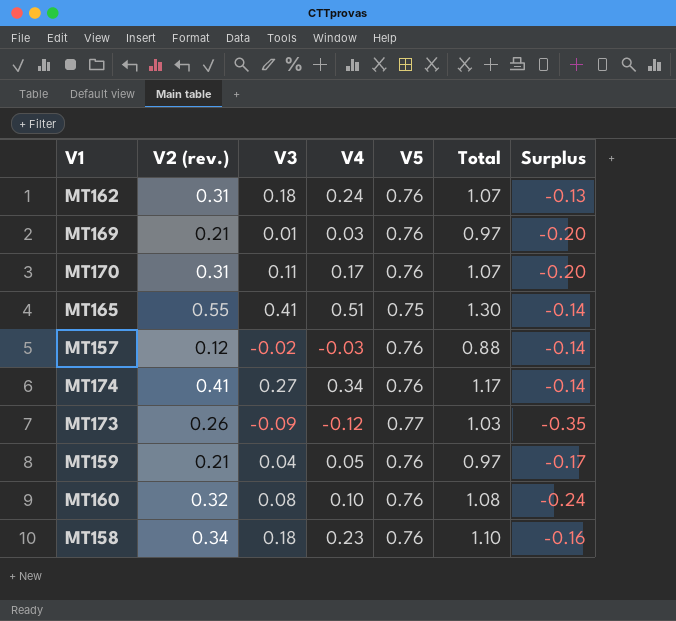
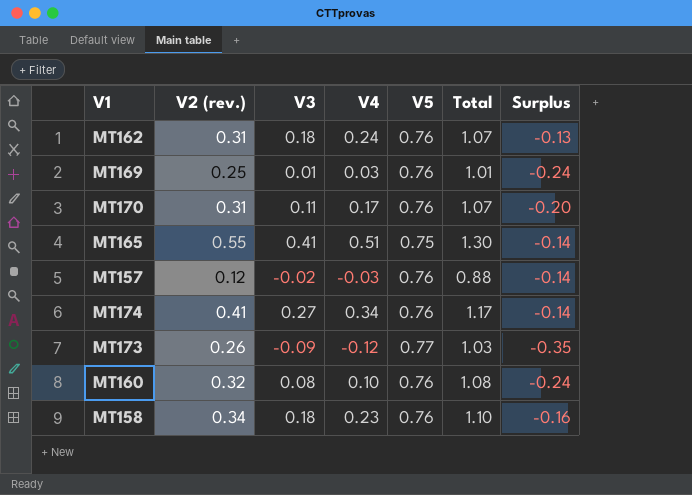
row MT159: 0.21 | 0.04 | 0.05 | 0.76 | 0.97 | -0.17 -> none
MT169 | V2 (rev.): 0.21 -> 0.25
MT169 | Total: 0.97 -> 1.01
MT169 | Surplus: -0.20 -> -0.24

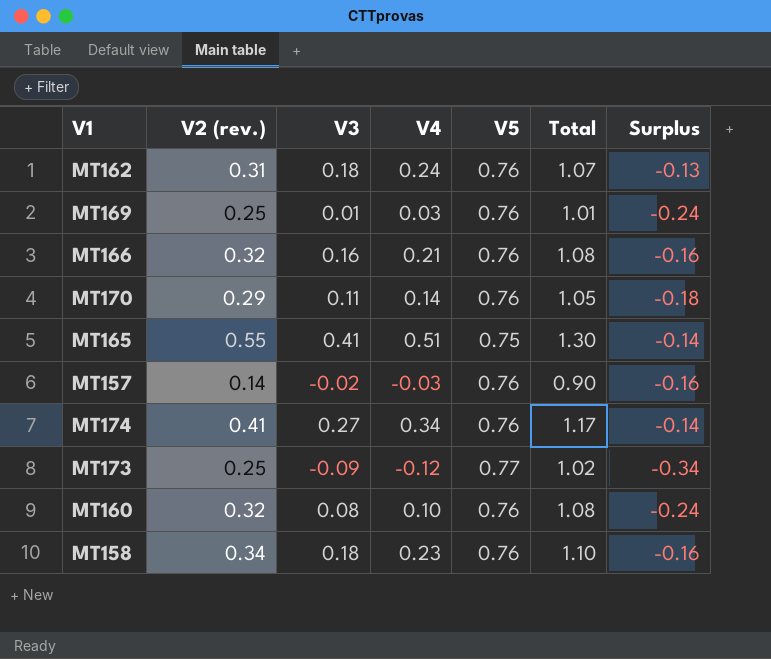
row MT166: none -> 0.32 | 0.16 | 0.21 | 0.76 | 1.08 | -0.16
MT170 | V2 (rev.): 0.31 -> 0.29
MT170 | V4: 0.17 -> 0.14
MT170 | Total: 1.07 -> 1.05
MT170 | Surplus: -0.20 -> -0.18
MT157 | V2 (rev.): 0.12 -> 0.14
MT157 | Total: 0.88 -> 0.90
MT157 | Surplus: -0.14 -> -0.16
MT173 | V2 (rev.): 0.26 -> 0.25
MT173 | Total: 1.03 -> 1.02
MT173 | Surplus: -0.35 -> -0.34

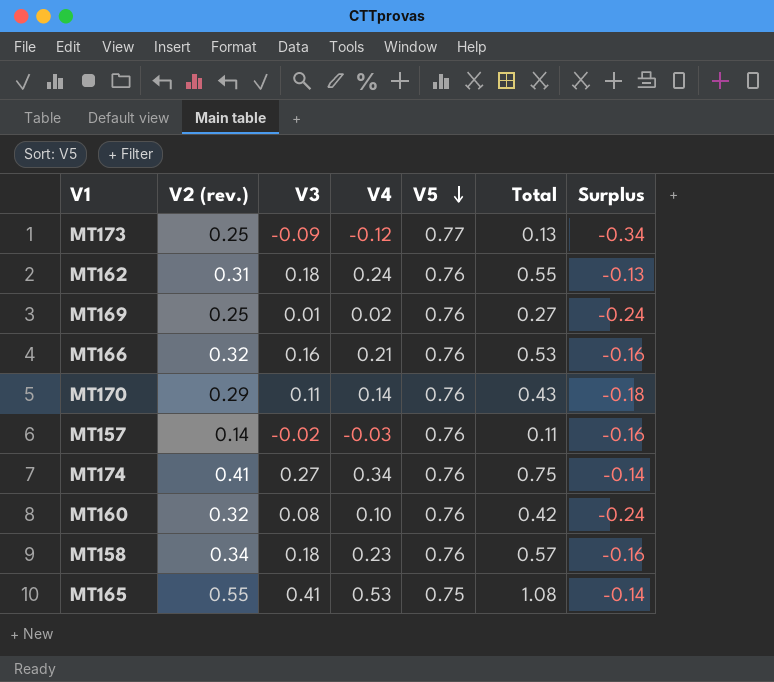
row order: none -> V5 descending
column Total | formula: [V2 (rev.)] + [V5] -> [V2 (rev.)] + [V4]
MT169 | V4: 0.03 -> 0.02
MT165 | V4: 0.51 -> 0.53

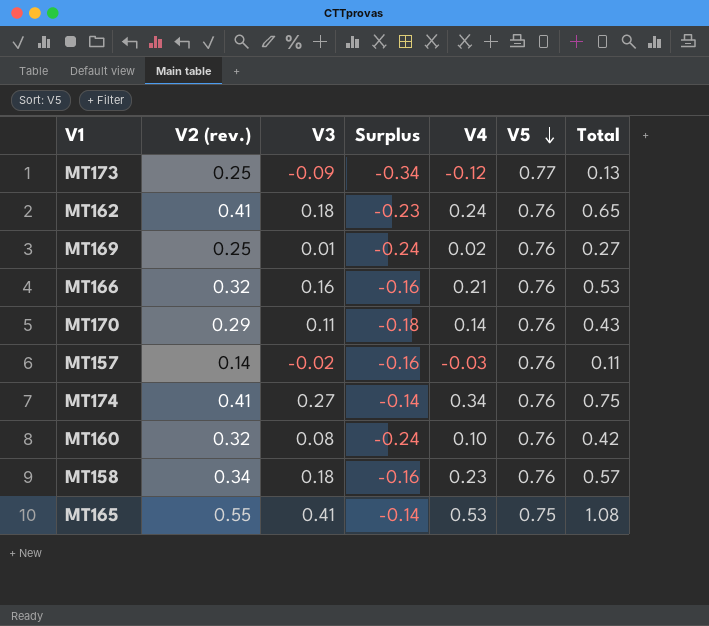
column Surplus | position: 7 -> 4
MT162 | V2 (rev.): 0.31 -> 0.41
MT162 | Surplus: -0.13 -> -0.23
MT162 | Total: 0.55 -> 0.65

